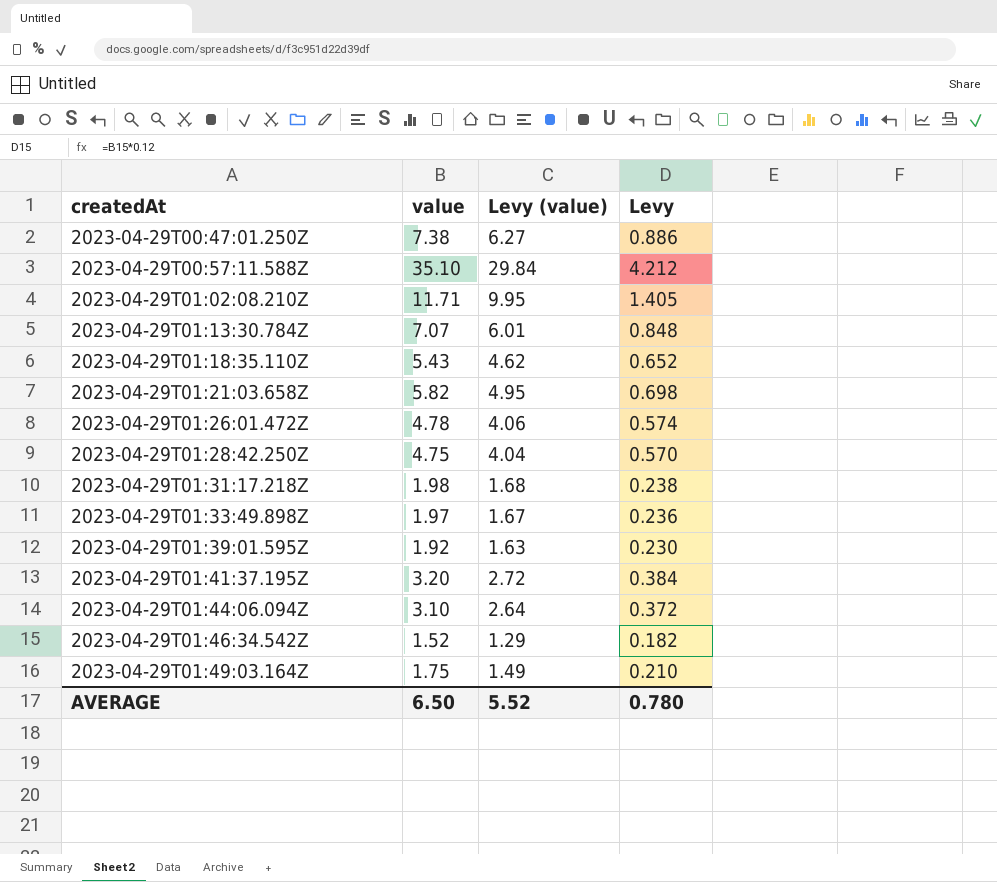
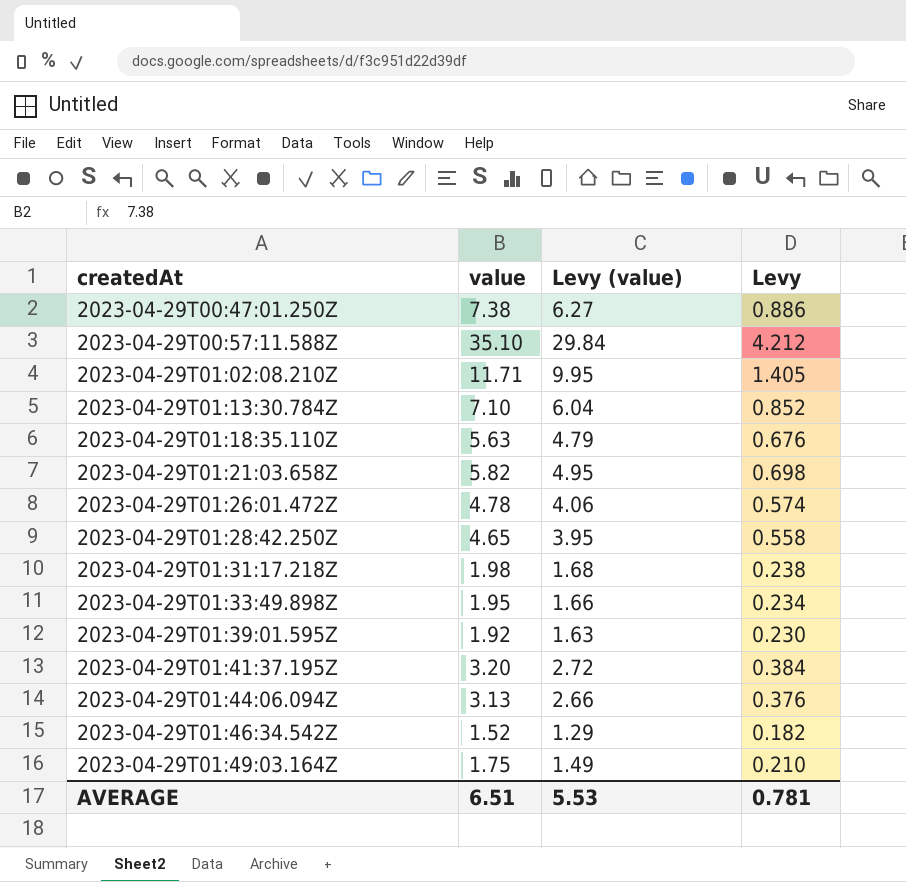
2023-04-29T01:13:30.784Z | value: 7.07 -> 7.10
2023-04-29T01:13:30.784Z | Levy (value): 6.01 -> 6.04
2023-04-29T01:13:30.784Z | Levy: 0.848 -> 0.852
2023-04-29T01:18:35.110Z | value: 5.43 -> 5.63
2023-04-29T01:18:35.110Z | Levy (value): 4.62 -> 4.79
2023-04-29T01:18:35.110Z | Levy: 0.652 -> 0.676
2023-04-29T01:28:42.250Z | value: 4.75 -> 4.65
2023-04-29T01:28:42.250Z | Levy (value): 4.04 -> 3.95
2023-04-29T01:28:42.250Z | Levy: 0.570 -> 0.558
2023-04-29T01:33:49.898Z | value: 1.97 -> 1.95
2023-04-29T01:33:49.898Z | Levy (value): 1.67 -> 1.66
2023-04-29T01:33:49.898Z | Levy: 0.236 -> 0.234
2023-04-29T01:44:06.094Z | value: 3.10 -> 3.13
2023-04-29T01:44:06.094Z | Levy (value): 2.64 -> 2.66
2023-04-29T01:44:06.094Z | Levy: 0.372 -> 0.376
AVERAGE | value: 6.50 -> 6.51
AVERAGE | Levy (value): 5.52 -> 5.53
AVERAGE | Levy: 0.780 -> 0.781

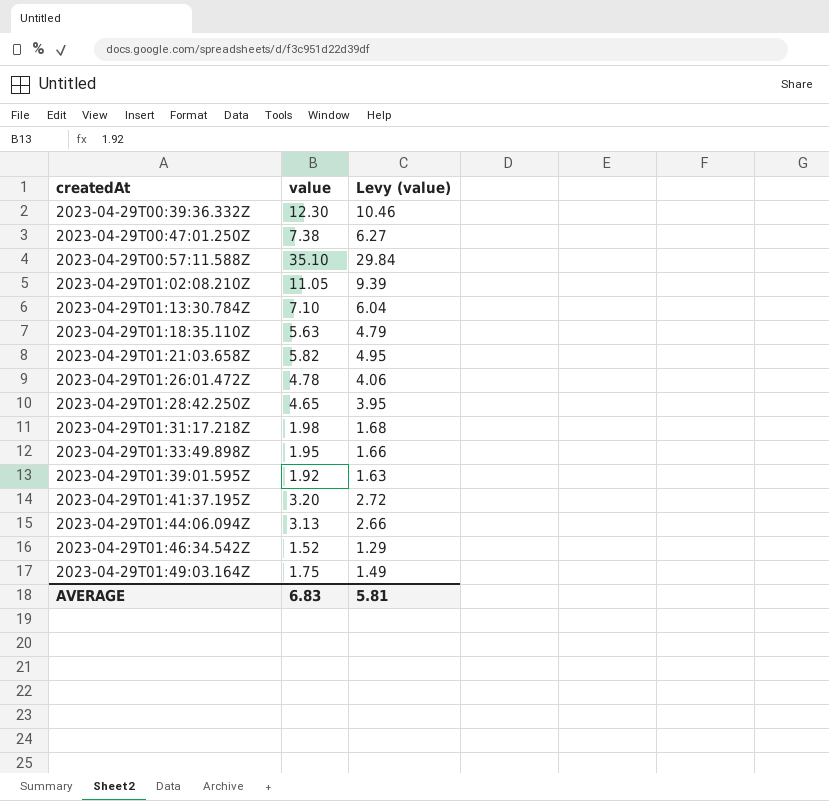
column Levy | formula: [value] * 0.12 -> none
row 2023-04-29T00:39:36.332Z: none -> 12.30 | 10.46
2023-04-29T01:02:08.210Z | value: 11.71 -> 11.05
2023-04-29T01:02:08.210Z | Levy (value): 9.95 -> 9.39
AVERAGE | value: 6.51 -> 6.83
AVERAGE | Levy (value): 5.53 -> 5.81

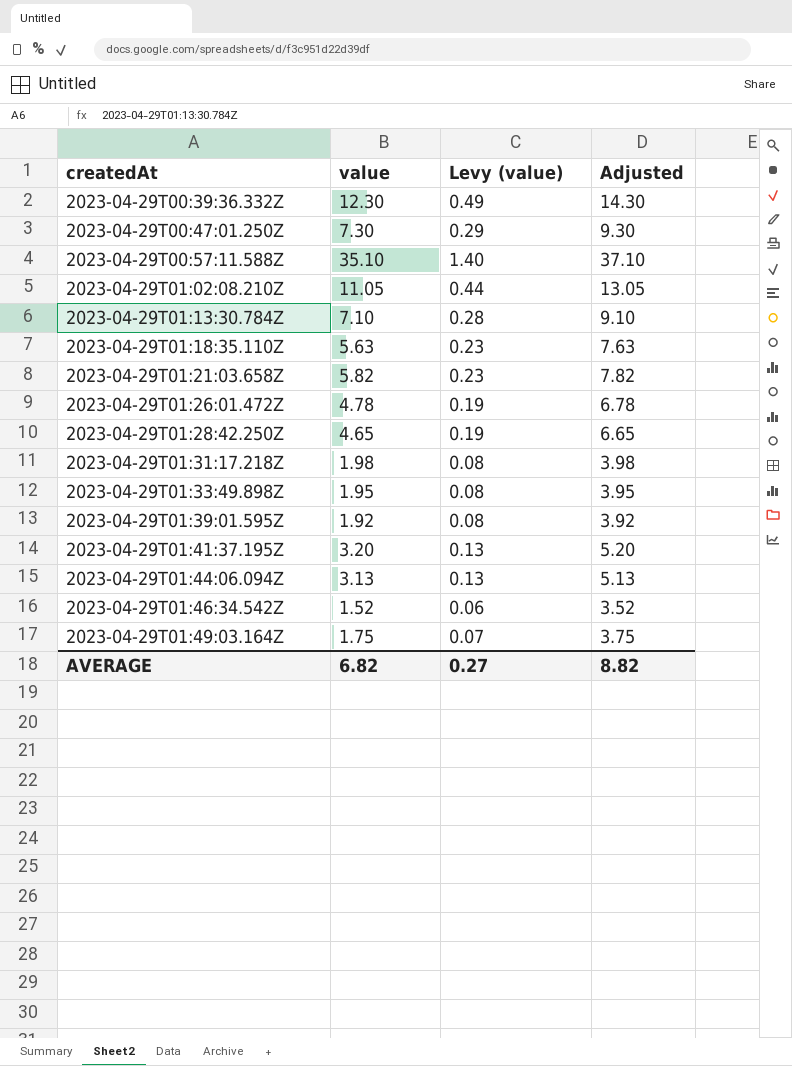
column Levy (value) | formula: [value] * 0.85 -> [value] * 0.04
column Adjusted | formula: none -> [value] + 2
2023-04-29T00:47:01.250Z | value: 7.38 -> 7.30
AVERAGE | value: 6.83 -> 6.82
AVERAGE | Levy (value): 5.81 -> 0.27

